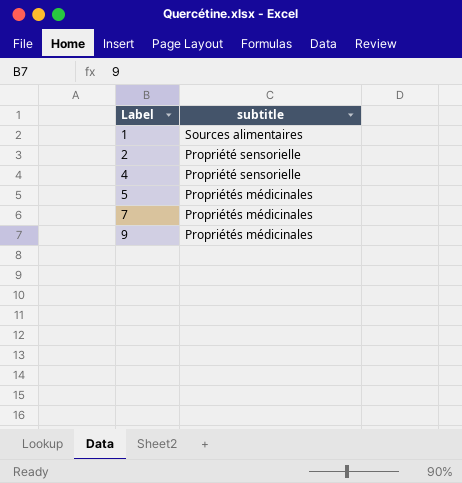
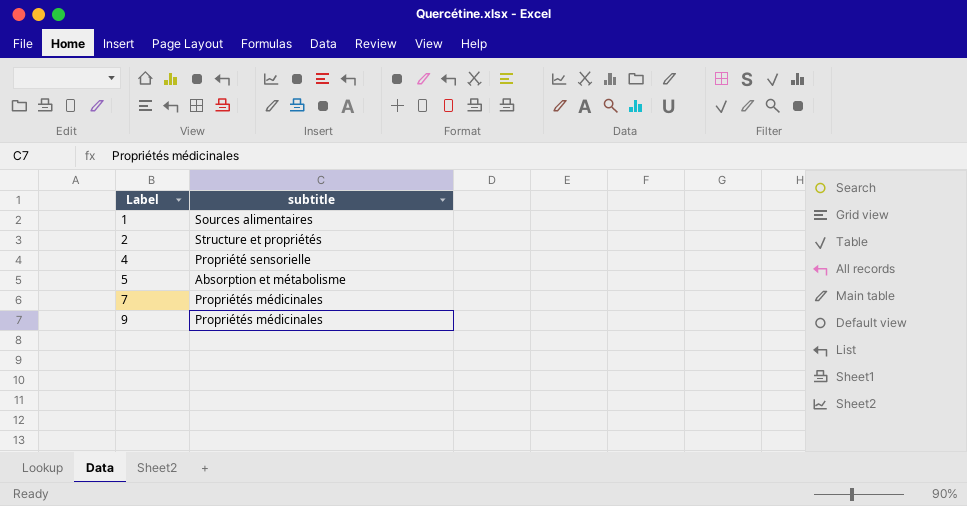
2 | subtitle: Propriété sensorielle -> Structure et propriétés
5 | subtitle: Propriétés médicinales -> Absorption et métabolisme

